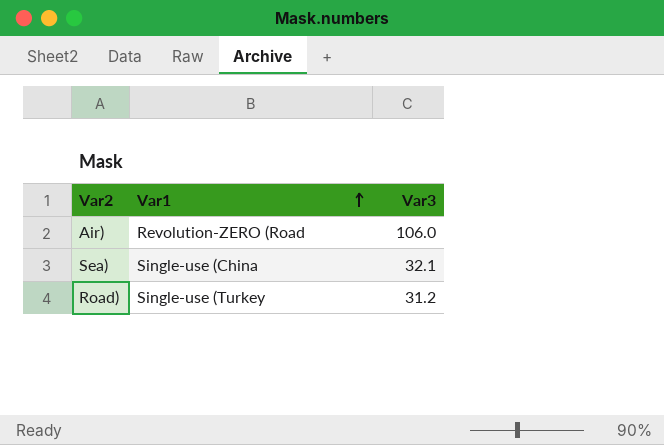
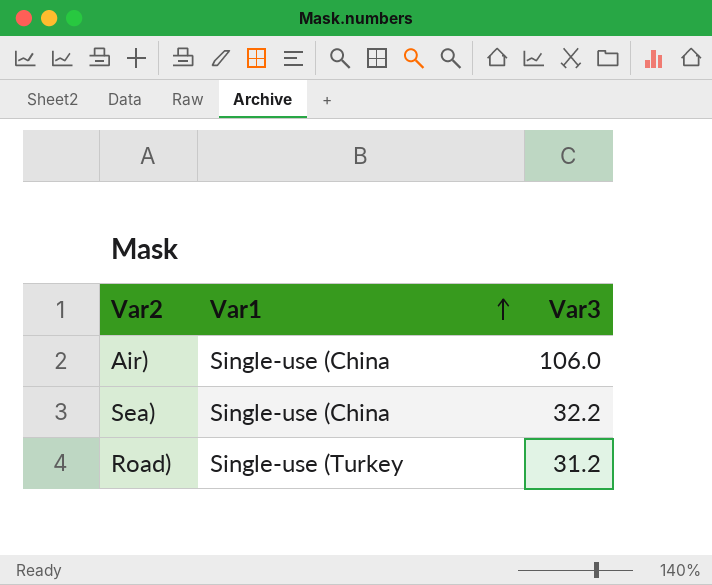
Air) | Var1: Revolution-ZERO (Road -> Single-use (China
Sea) | Var3: 32.1 -> 32.2

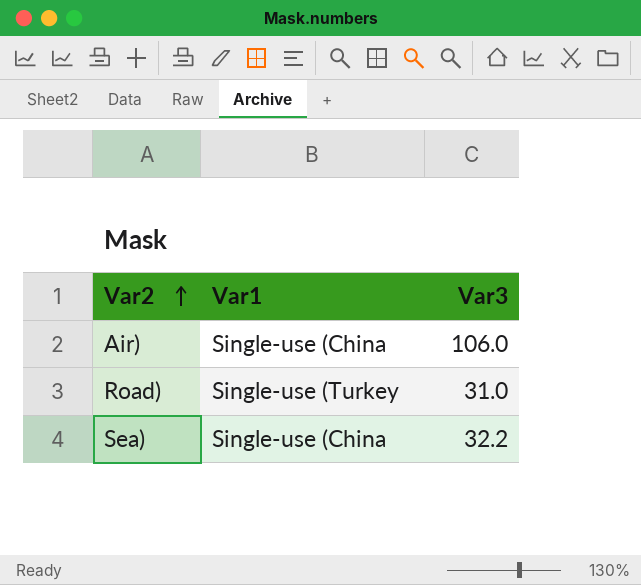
row order: Var1 ascending -> Var2 ascending
Road) | Var3: 31.2 -> 31.0

